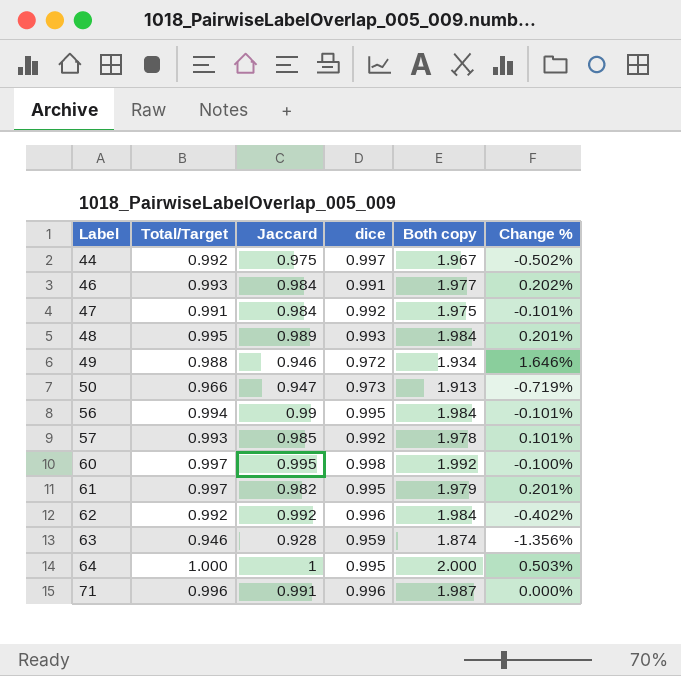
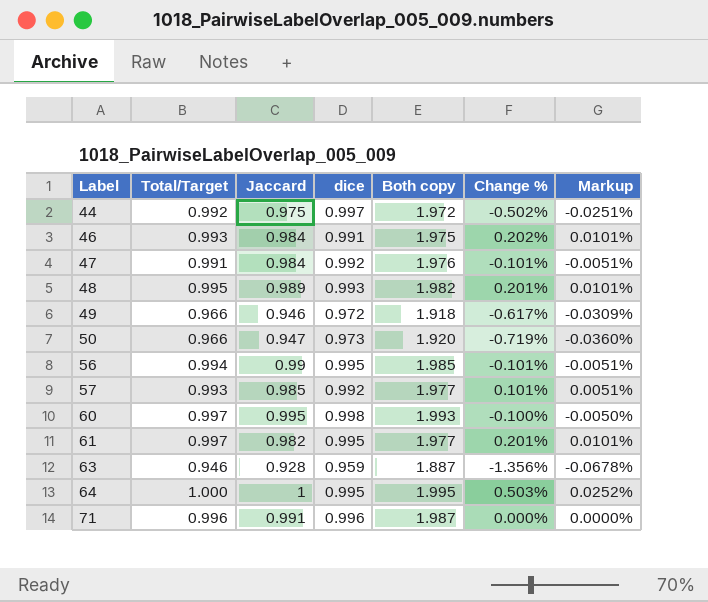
column Both copy | formula: [Total/Target] + [Jaccard] -> [Jaccard] + [dice]
column Markup | formula: none -> [Change %] * 0.05
row 62: 0.992 | 0.992 | 0.996 | 1.984 | -0.402% -> none
49 | Total/Target: 0.988 -> 0.966
49 | Change %: 1.646% -> -0.617%

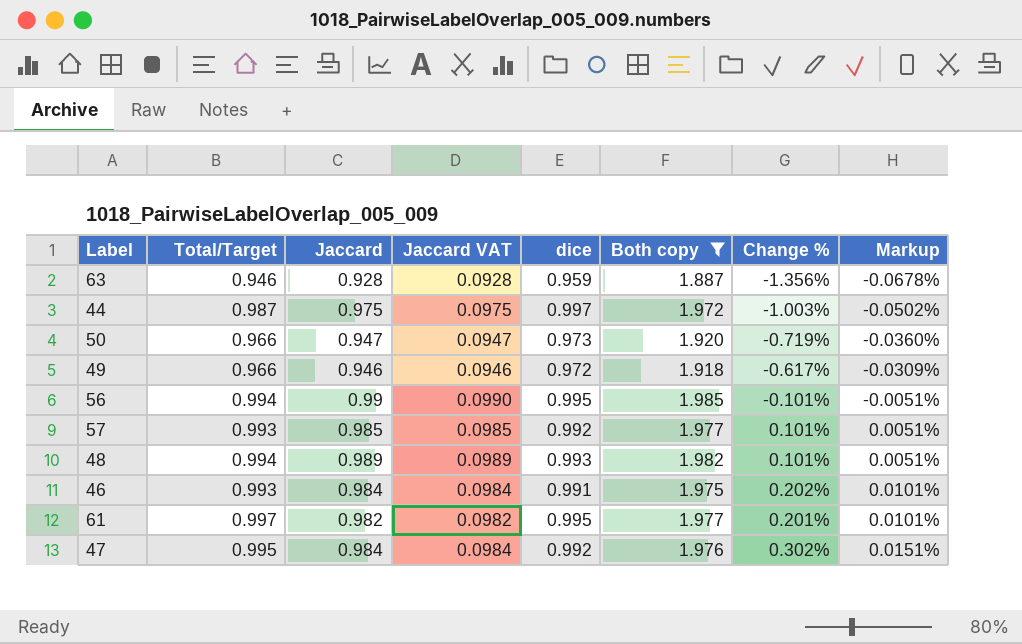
filter: none -> Both copy <= 1.985
row order: Label ascending -> Markup ascending
column Jaccard VAT | formula: none -> [Jaccard] * 0.1
44 | Total/Target: 0.992 -> 0.987
44 | Change %: -0.502% -> -1.003%
44 | Markup: -0.0251% -> -0.0502%
48 | Total/Target: 0.995 -> 0.994
48 | Change %: 0.201% -> 0.101%
48 | Markup: 0.0101% -> 0.0051%
47 | Total/Target: 0.991 -> 0.995
47 | Change %: -0.101% -> 0.302%
47 | Markup: -0.0051% -> 0.0151%

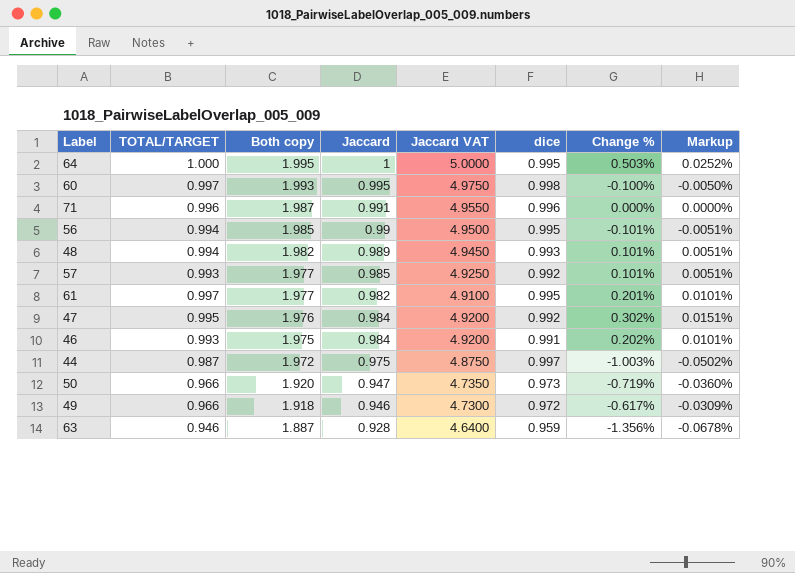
filter: Both copy <= 1.985 -> none
row order: Markup ascending -> Both copy descending
column name: Total/Target -> TOTAL/TARGET
column Both copy | position: 6 -> 3
column Jaccard VAT | formula: [Jaccard] * 0.1 -> [Jaccard] * 5

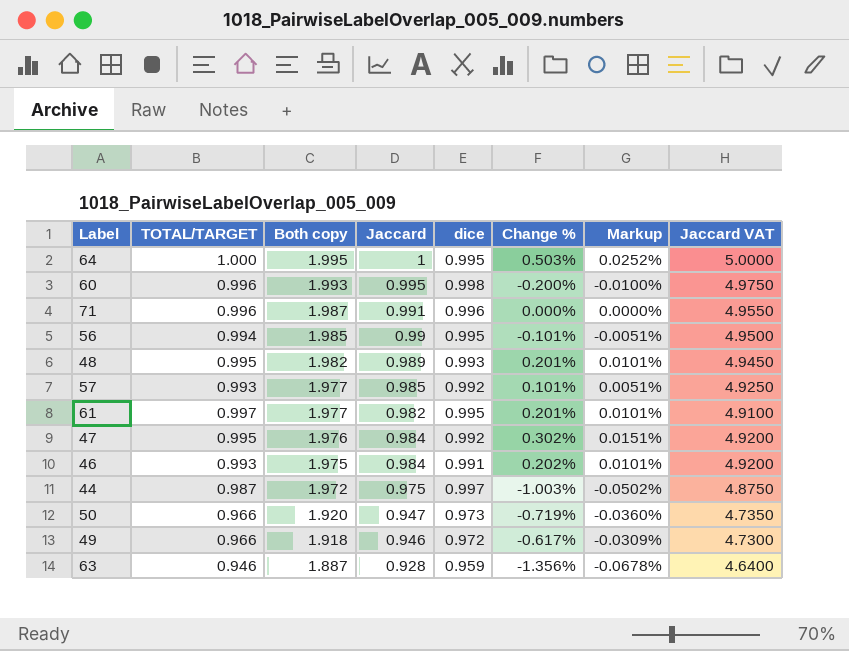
column Jaccard VAT | position: 5 -> 8
60 | TOTAL/TARGET: 0.997 -> 0.996
60 | Change %: -0.100% -> -0.200%
60 | Markup: -0.0050% -> -0.0100%
48 | TOTAL/TARGET: 0.994 -> 0.995
48 | Change %: 0.101% -> 0.201%
48 | Markup: 0.0051% -> 0.0101%

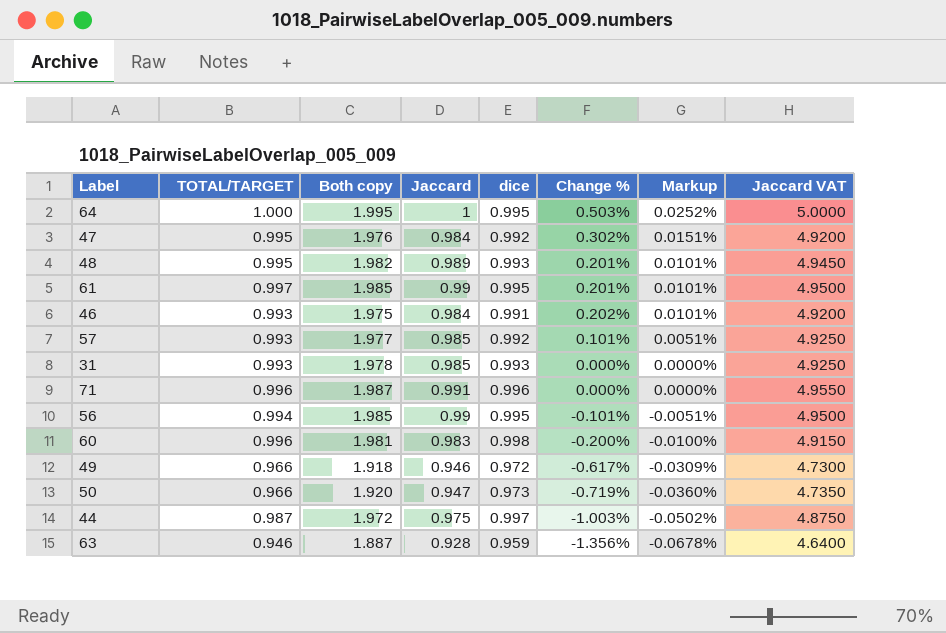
row order: Both copy descending -> Markup descending
61 | Both copy: 1.977 -> 1.985
61 | Jaccard: 0.982 -> 0.99
61 | Jaccard VAT: 4.9100 -> 4.9500
row 31: none -> 0.993 | 1.978 | 0.985 | 0.993 | 0.000% | 0.0000% | 4.9250
60 | Both copy: 1.993 -> 1.981
60 | Jaccard: 0.995 -> 0.983
60 | Jaccard VAT: 4.9750 -> 4.9150

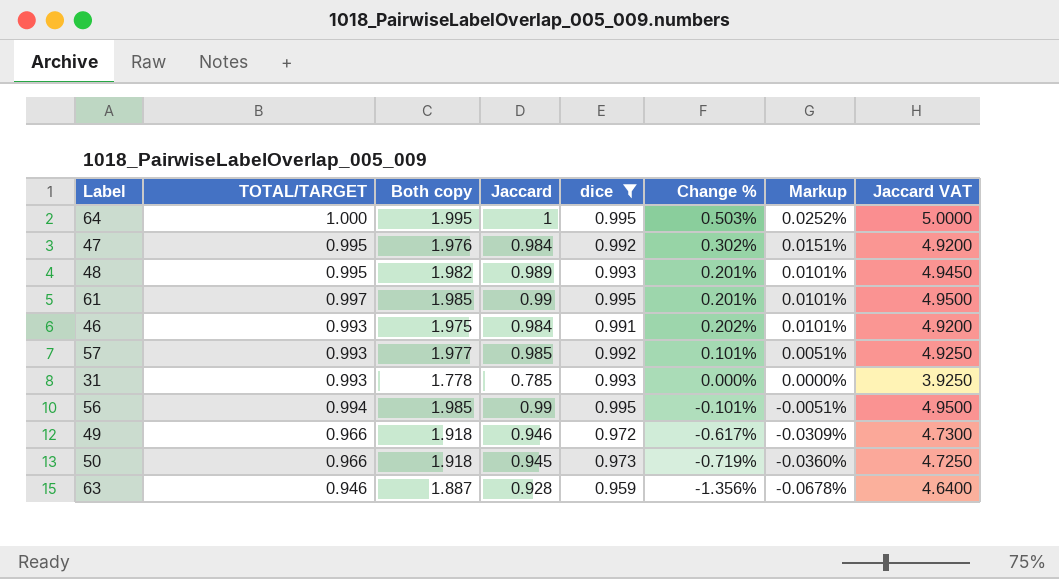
filter: none -> dice <= 0.995
31 | Both copy: 1.978 -> 1.778
31 | Jaccard: 0.985 -> 0.785
31 | Jaccard VAT: 4.9250 -> 3.9250
50 | Both copy: 1.920 -> 1.918
50 | Jaccard: 0.947 -> 0.945
50 | Jaccard VAT: 4.7350 -> 4.7250

